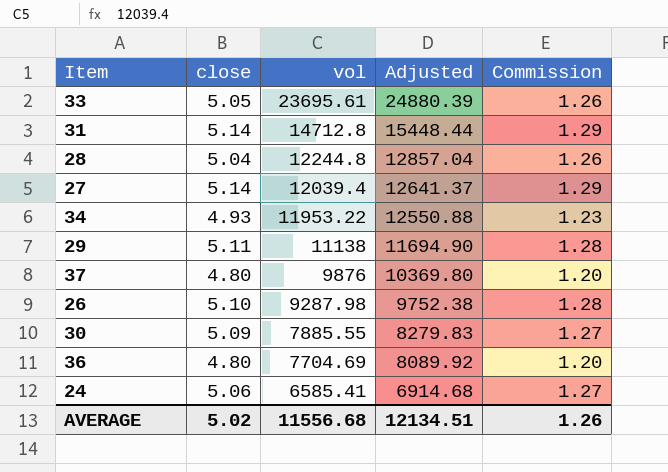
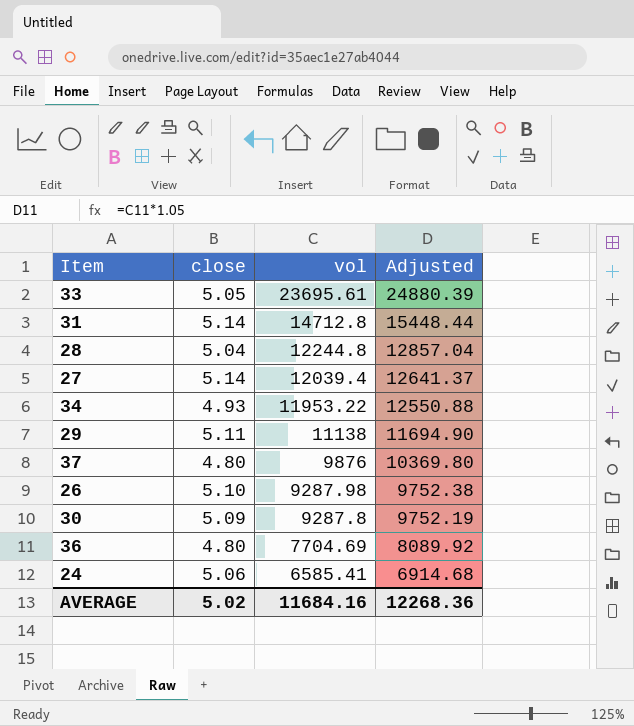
column Commission | formula: [close] * 0.25 -> none
30 | vol: 7885.55 -> 9287.8
30 | Adjusted: 8279.83 -> 9752.19
AVERAGE | vol: 11556.68 -> 11684.16
AVERAGE | Adjusted: 12134.51 -> 12268.36

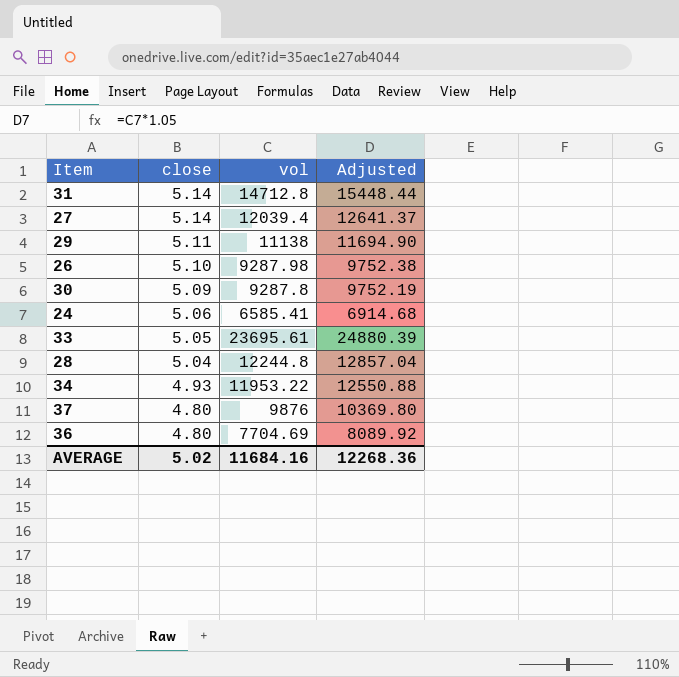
row order: vol descending -> close descending

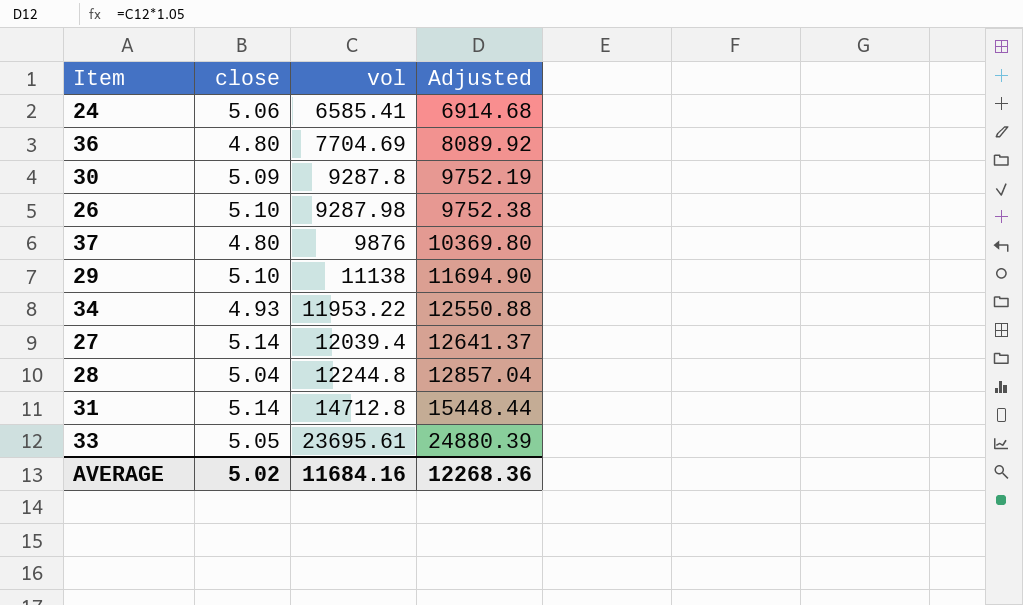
row order: close descending -> vol ascending
29 | close: 5.11 -> 5.10

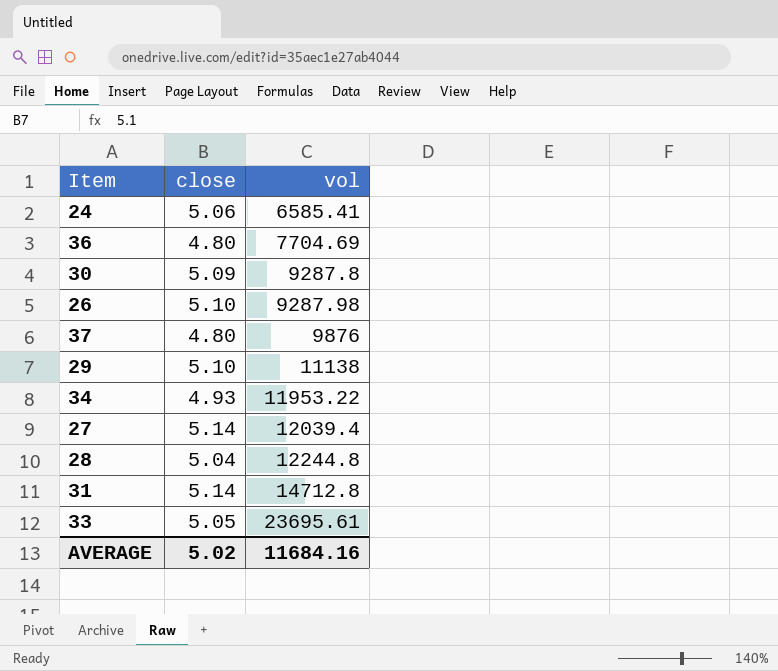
column Adjusted | formula: [vol] * 1.05 -> none

